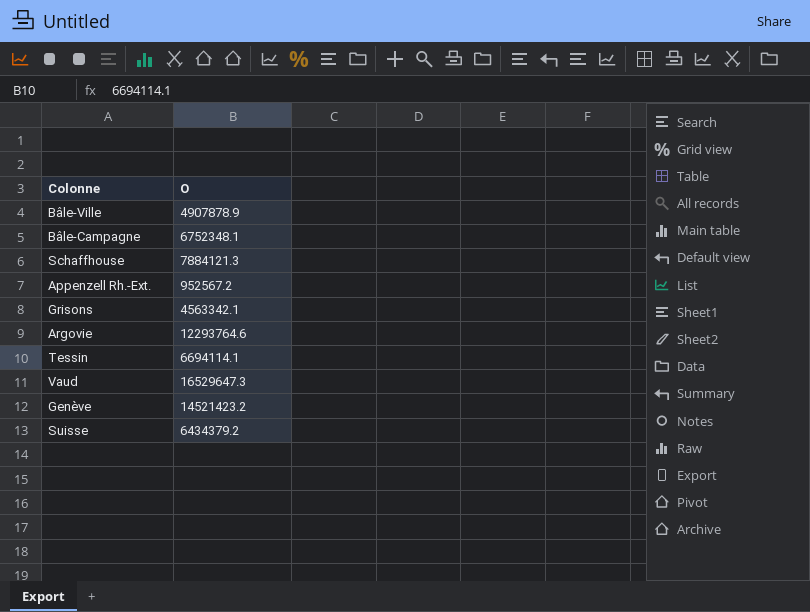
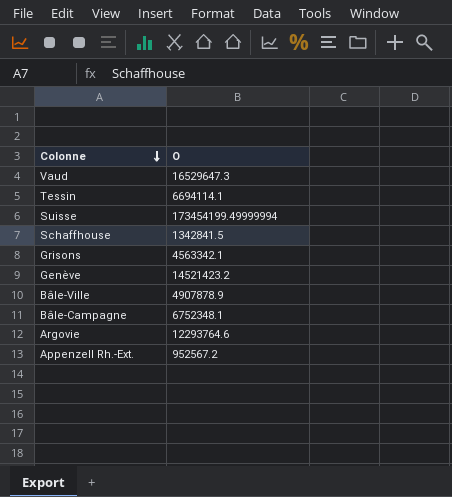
row order: none -> Colonne descending
Suisse | O: 6434379.2 -> 173454199.49999994
Schaffhouse | O: 7884121.3 -> 1342841.5

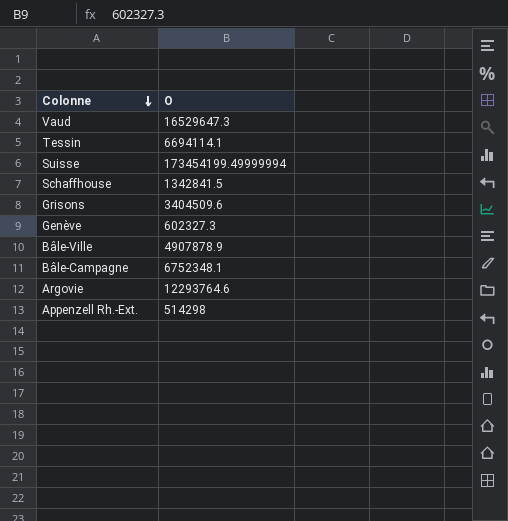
Grisons | O: 4563342.1 -> 3404509.6
Genève | O: 14521423.2 -> 602327.3
Appenzell Rh.-Ext. | O: 952567.2 -> 514298

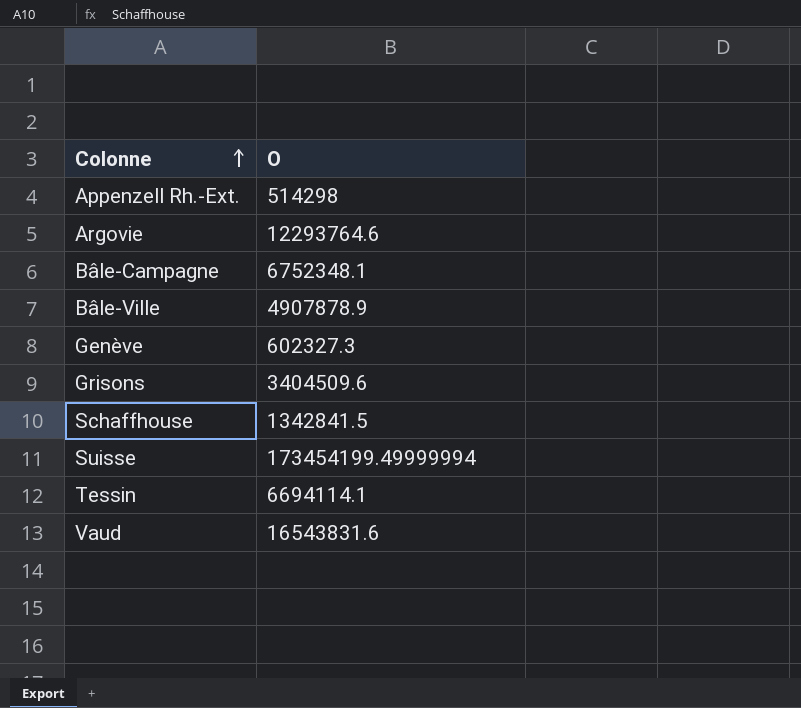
row order: Colonne descending -> Colonne ascending
Vaud | O: 16529647.3 -> 16543831.6

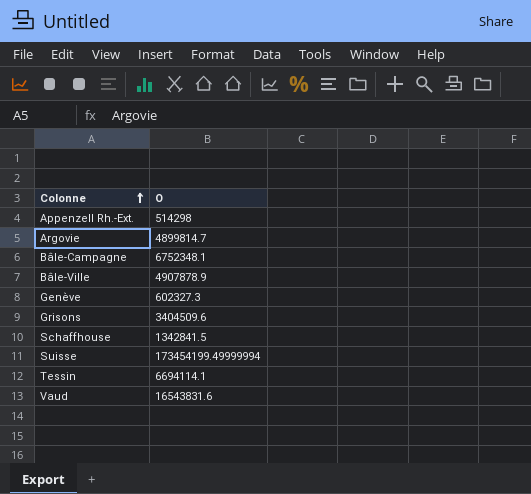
Argovie | O: 12293764.6 -> 4899814.7

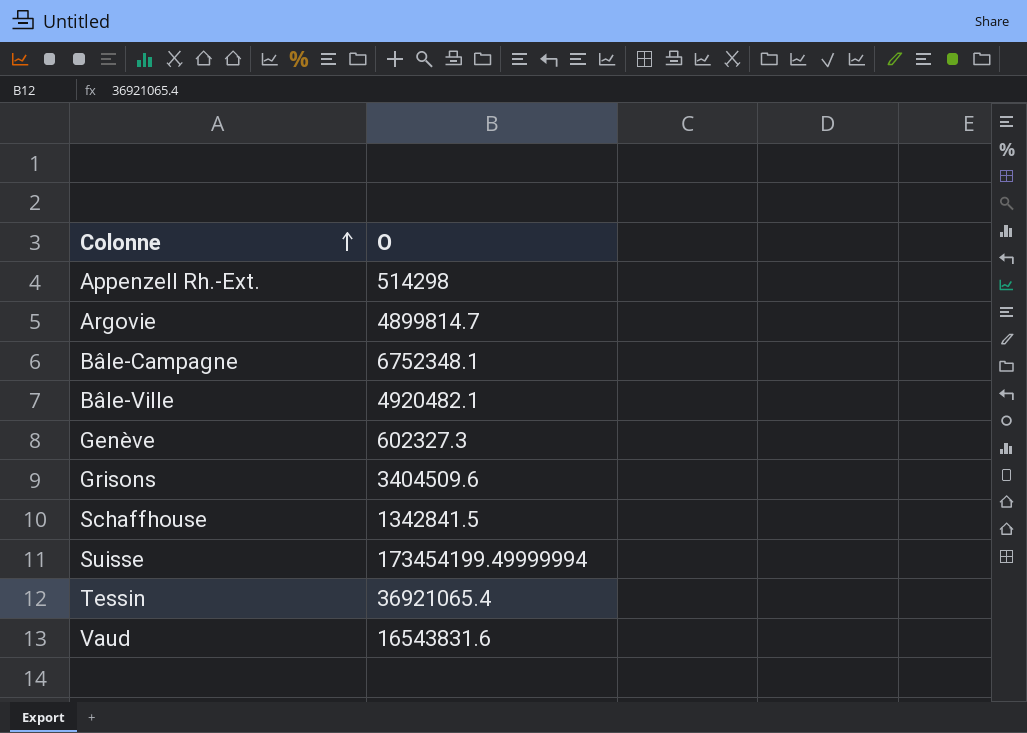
Bâle-Ville | O: 4907878.9 -> 4920482.1
Tessin | O: 6694114.1 -> 36921065.4

